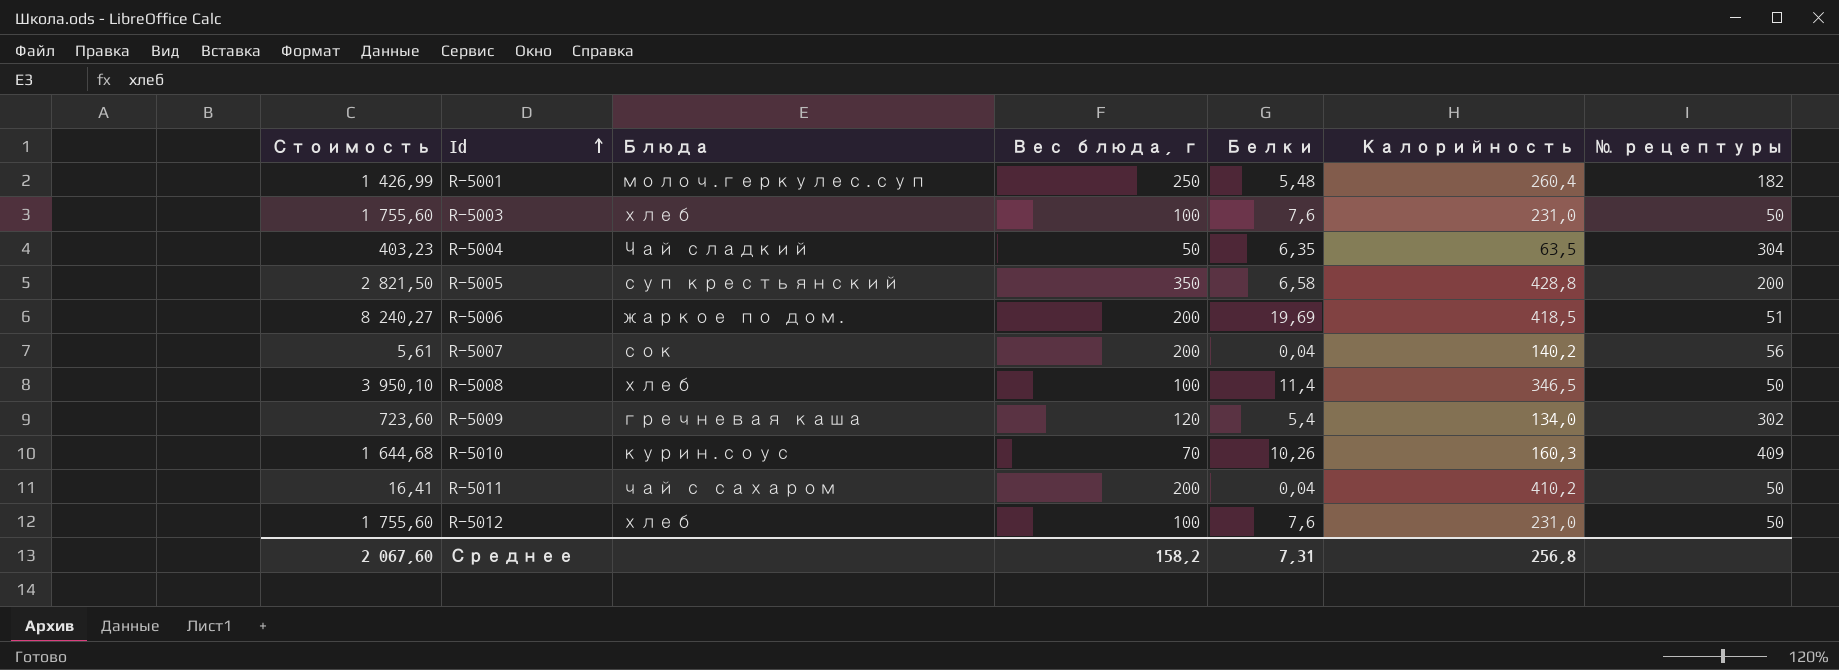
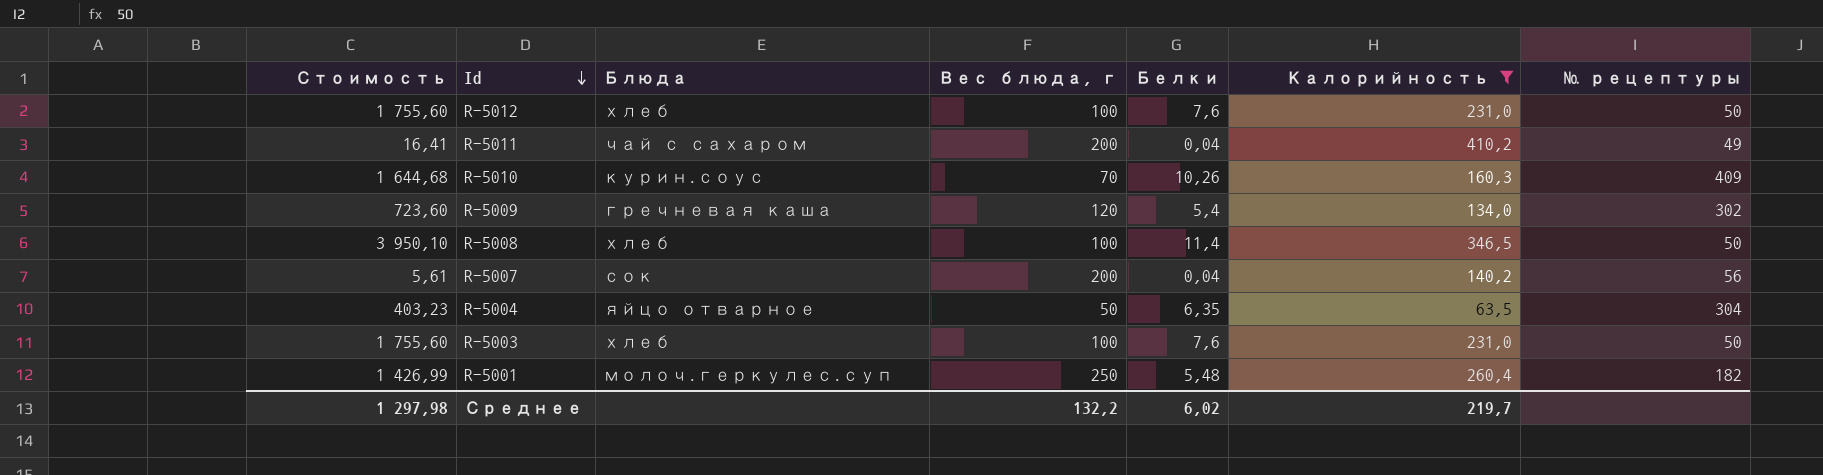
filter: none -> Калорийность <= 410,2
row order: Id ascending -> Id descending
R-5011 | № рецептуры: 50 -> 49
R-5004 | Блюда: Чай сладкий -> яйцо отварное
Среднее | Стоимость: 2 067,60 -> 1 297,98
Среднее | Вес блюда, г: 158,2 -> 132,2
Среднее | Белки: 7,31 -> 6,02
Среднее | Калорийность: 256,8 -> 219,7

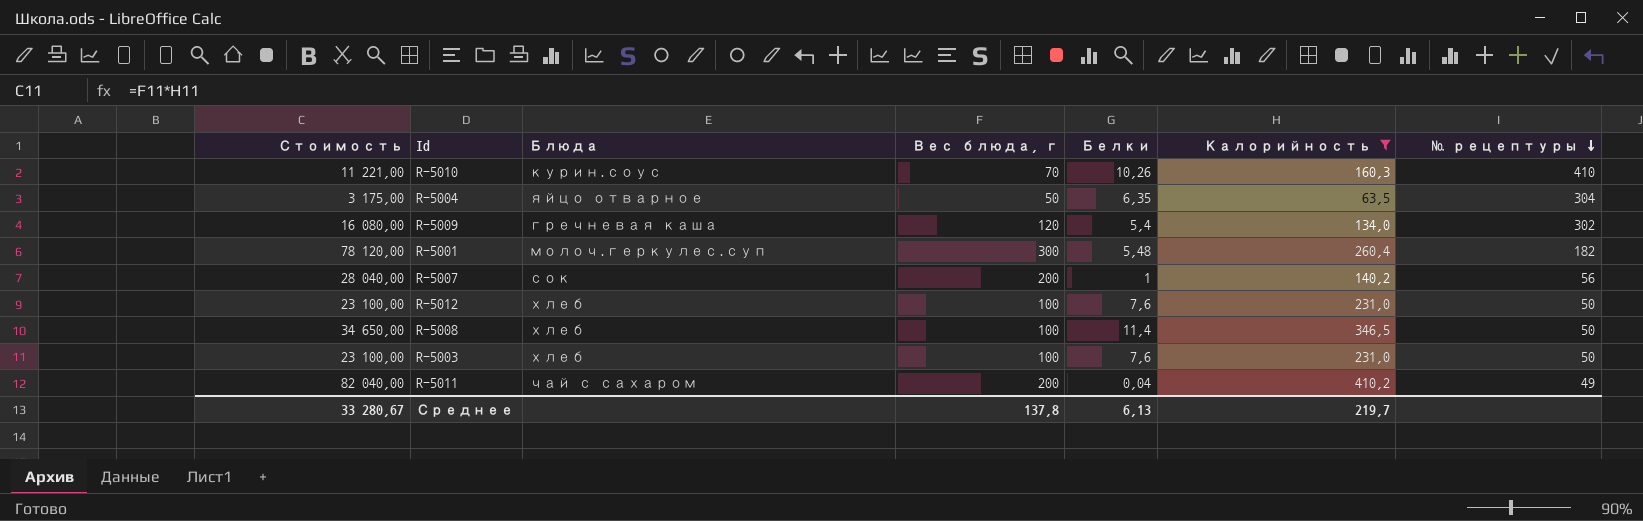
row order: Id descending -> № рецептуры descending
column Стоимость | formula: [Белки] * [Калорийность] -> [Вес блюда, г] * [Калорийность]
R-5010 | № рецептуры: 409 -> 410
R-5001 | Вес блюда, г: 250 -> 300
R-5007 | Белки: 0,04 -> 1
Среднее | Стоимость: 1 297,98 -> 33 280,67
Среднее | Вес блюда, г: 132,2 -> 137,8
Среднее | Белки: 6,02 -> 6,13

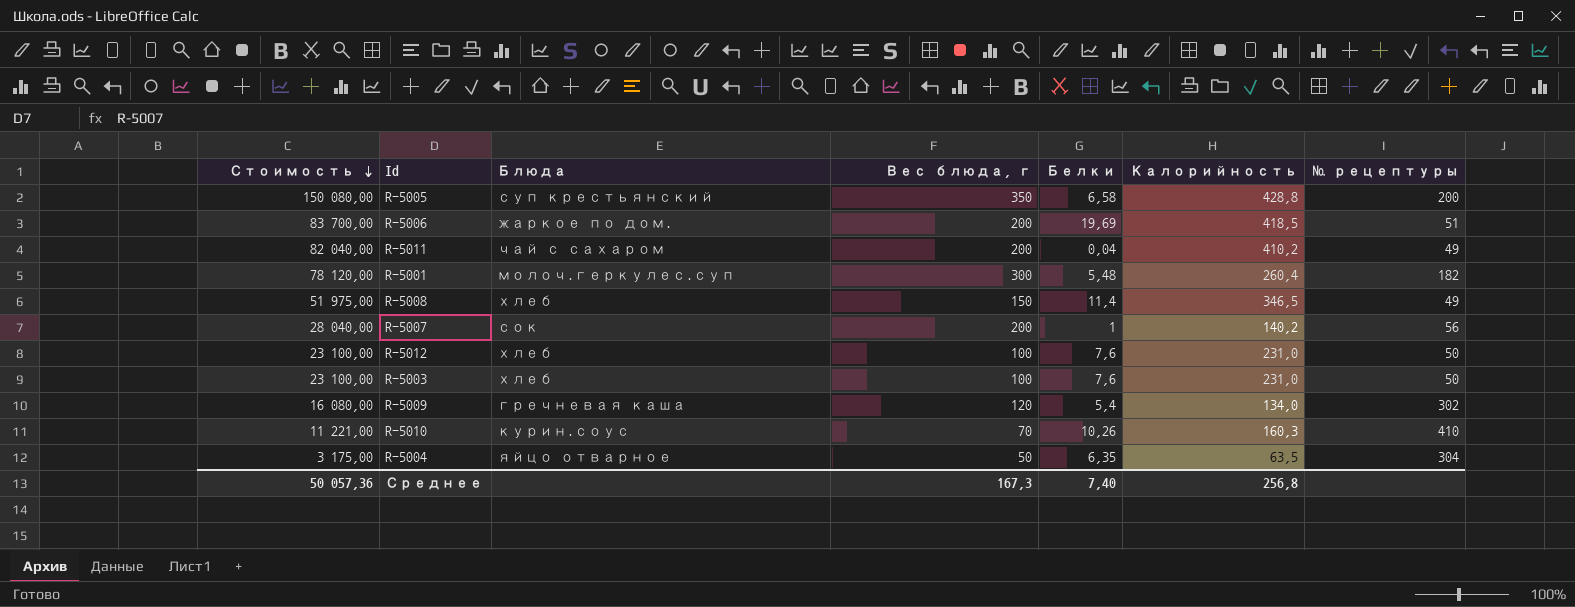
filter: Калорийность <= 410,2 -> none
row order: № рецептуры descending -> Стоимость descending
R-5008 | Стоимость: 34 650,00 -> 51 975,00
R-5008 | Вес блюда, г: 100 -> 150
R-5008 | № рецептуры: 50 -> 49
Среднее | Стоимость: 33 280,67 -> 50 057,36
Среднее | Вес блюда, г: 137,8 -> 167,3
Среднее | Белки: 6,13 -> 7,40
Среднее | Калорийность: 219,7 -> 256,8

